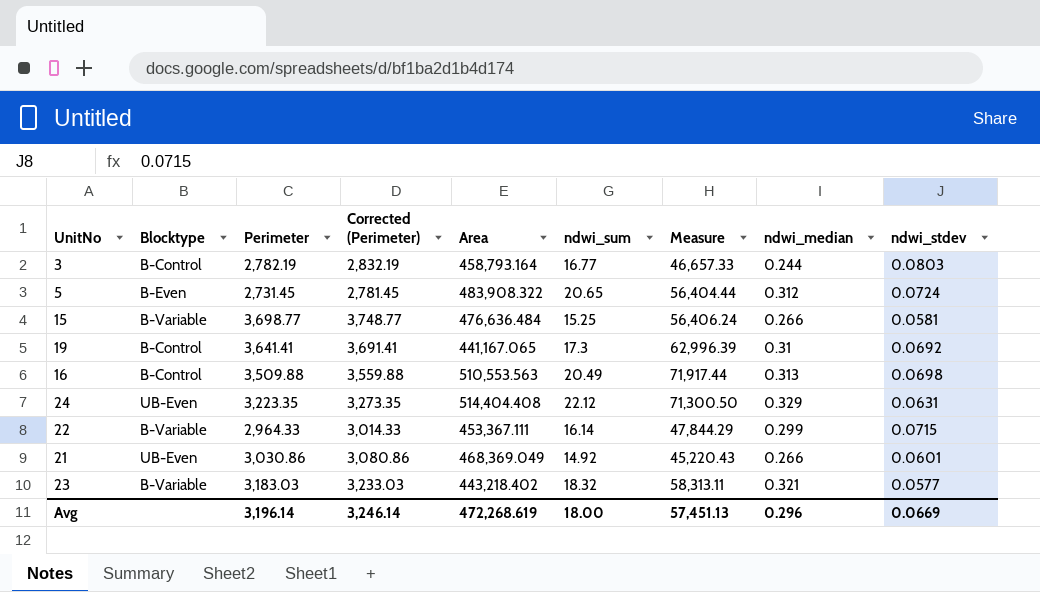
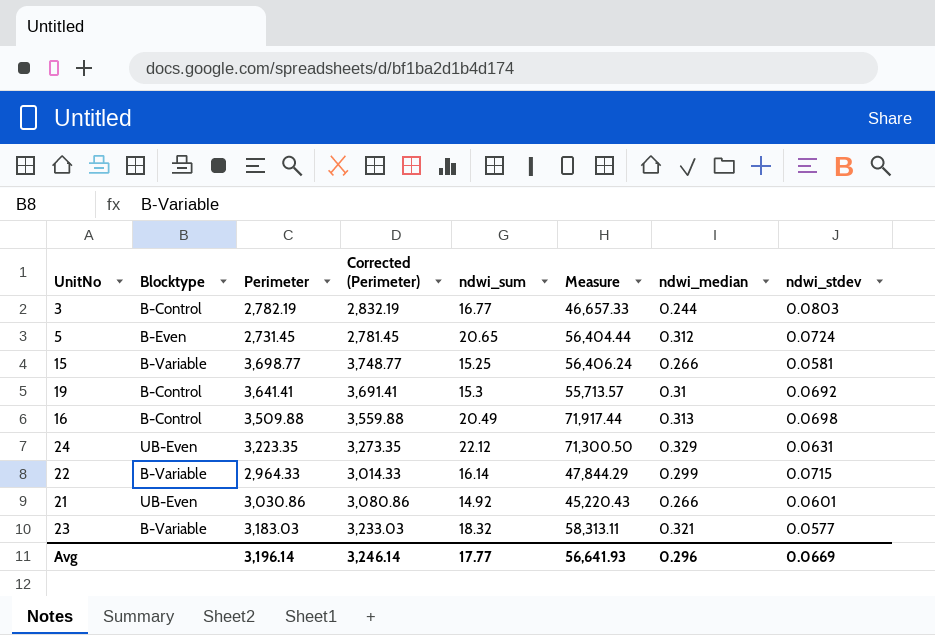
column Area | position: 5 -> none
19 | ndwi_sum: 17.3 -> 15.3
19 | Measure: 62,996.39 -> 55,713.57
Avg | ndwi_sum: 18.00 -> 17.77
Avg | Measure: 57,451.13 -> 56,641.93

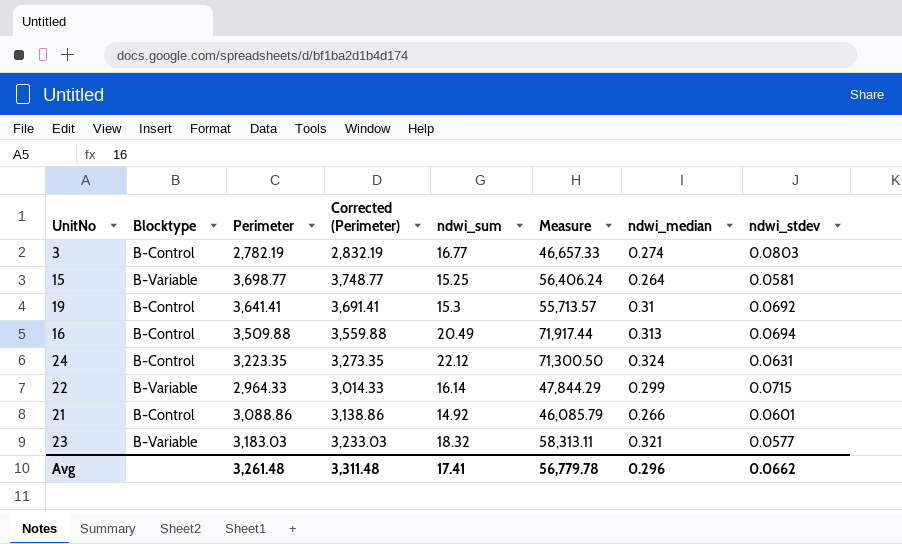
row 5: B-Even | 2,731.45 | 2,781.45 | 20.65 | 56,404.44 | 0.312 | 0.0724 -> none
3 | ndwi_median: 0.244 -> 0.274
15 | ndwi_median: 0.266 -> 0.264
16 | ndwi_stdev: 0.0698 -> 0.0694
24 | Blocktype: UB-Even -> B-Control
24 | ndwi_median: 0.329 -> 0.324
21 | Blocktype: UB-Even -> B-Control
21 | Perimeter: 3,030.86 -> 3,088.86
21 | Corrected (Perimeter): 3,080.86 -> 3,138.86
21 | Measure: 45,220.43 -> 46,085.79
Avg | Perimeter: 3,196.14 -> 3,261.48
Avg | Corrected (Perimeter): 3,246.14 -> 3,311.48
Avg | ndwi_sum: 17.77 -> 17.41
Avg | Measure: 56,641.93 -> 56,779.78
Avg | ndwi_stdev: 0.0669 -> 0.0662

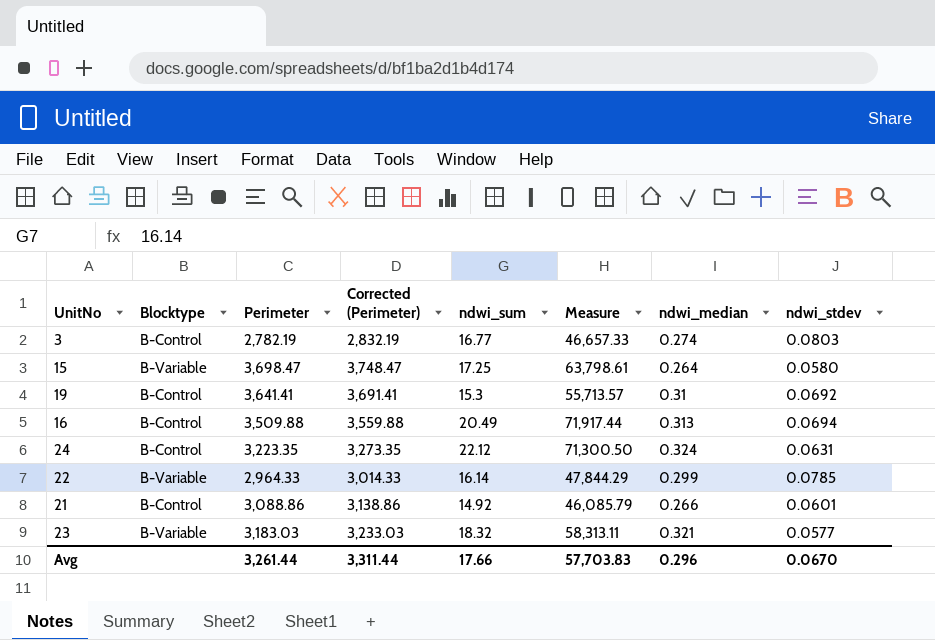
15 | Perimeter: 3,698.77 -> 3,698.47
15 | Corrected (Perimeter): 3,748.77 -> 3,748.47
15 | ndwi_sum: 15.25 -> 17.25
15 | Measure: 56,406.24 -> 63,798.61
15 | ndwi_stdev: 0.0581 -> 0.0580
22 | ndwi_stdev: 0.0715 -> 0.0785
Avg | Perimeter: 3,261.48 -> 3,261.44
Avg | Corrected (Perimeter): 3,311.48 -> 3,311.44
Avg | ndwi_sum: 17.41 -> 17.66
Avg | Measure: 56,779.78 -> 57,703.83
Avg | ndwi_stdev: 0.0662 -> 0.0670

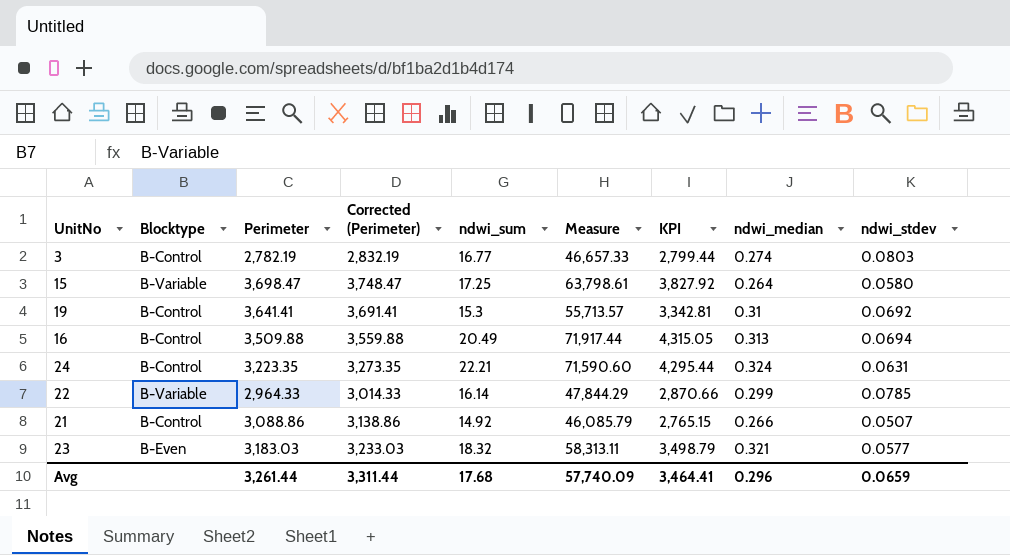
column KPI | formula: none -> [Measure] * 0.06
24 | ndwi_sum: 22.12 -> 22.21
24 | Measure: 71,300.50 -> 71,590.60
21 | ndwi_stdev: 0.0601 -> 0.0507
23 | Blocktype: B-Variable -> B-Even
Avg | ndwi_sum: 17.66 -> 17.68
Avg | Measure: 57,703.83 -> 57,740.09
Avg | ndwi_stdev: 0.0670 -> 0.0659

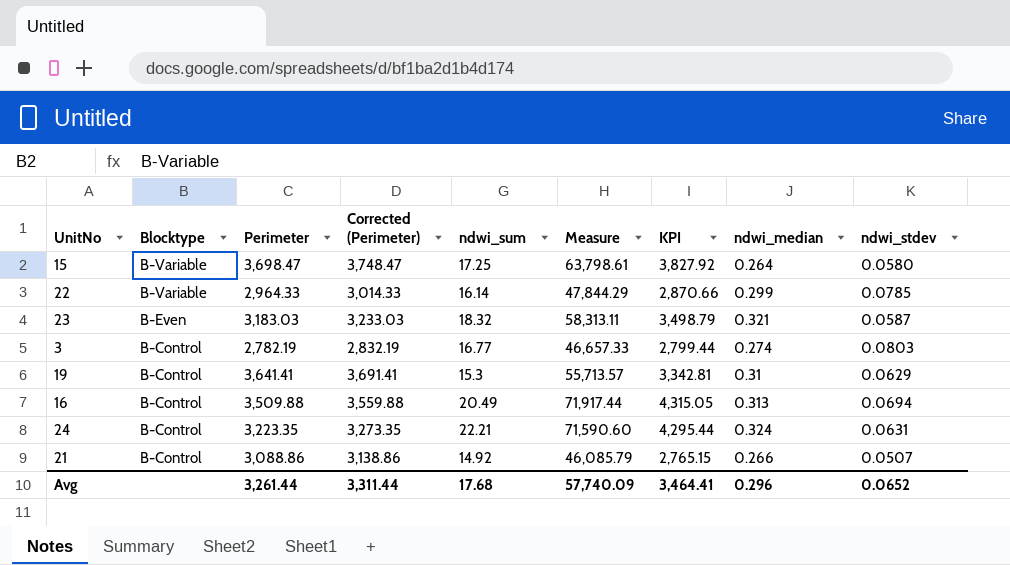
row order: none -> Blocktype descending
23 | ndwi_stdev: 0.0577 -> 0.0587
19 | ndwi_stdev: 0.0692 -> 0.0629
Avg | ndwi_stdev: 0.0659 -> 0.0652

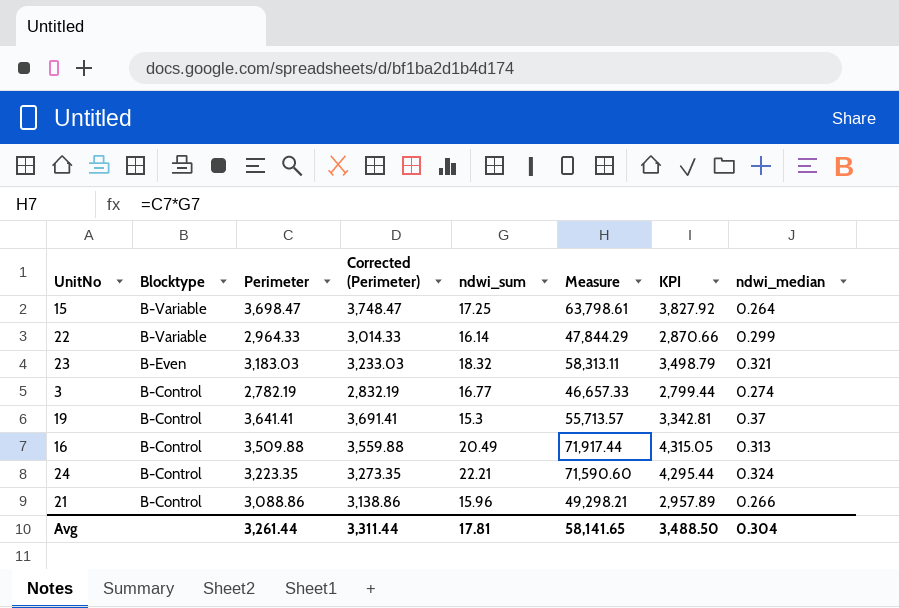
column ndwi_stdev | position: 9 -> none
19 | ndwi_median: 0.31 -> 0.37
21 | ndwi_sum: 14.92 -> 15.96
21 | Measure: 46,085.79 -> 49,298.21
21 | KPI: 2,765.15 -> 2,957.89
Avg | ndwi_sum: 17.68 -> 17.81
Avg | Measure: 57,740.09 -> 58,141.65
Avg | KPI: 3,464.41 -> 3,488.50
Avg | ndwi_median: 0.296 -> 0.304

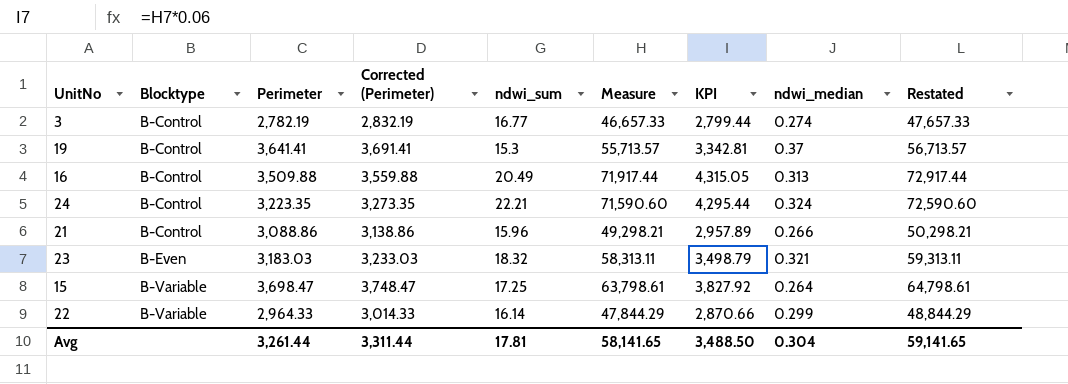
row order: Blocktype descending -> Blocktype ascending
column Restated | formula: none -> [Measure] + 1000

